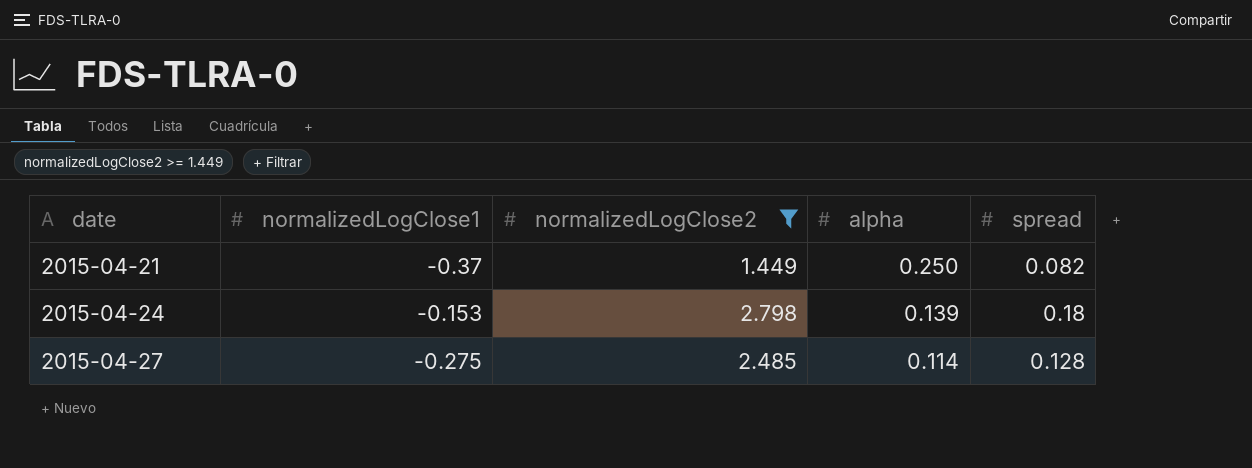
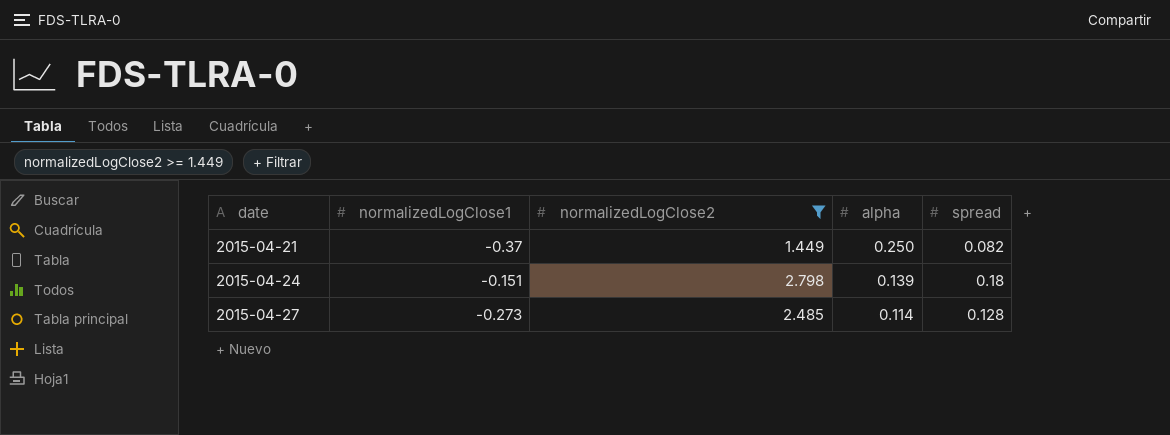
2015-04-24 | normalizedLogClose1: -0.153 -> -0.151
2015-04-27 | normalizedLogClose1: -0.275 -> -0.273

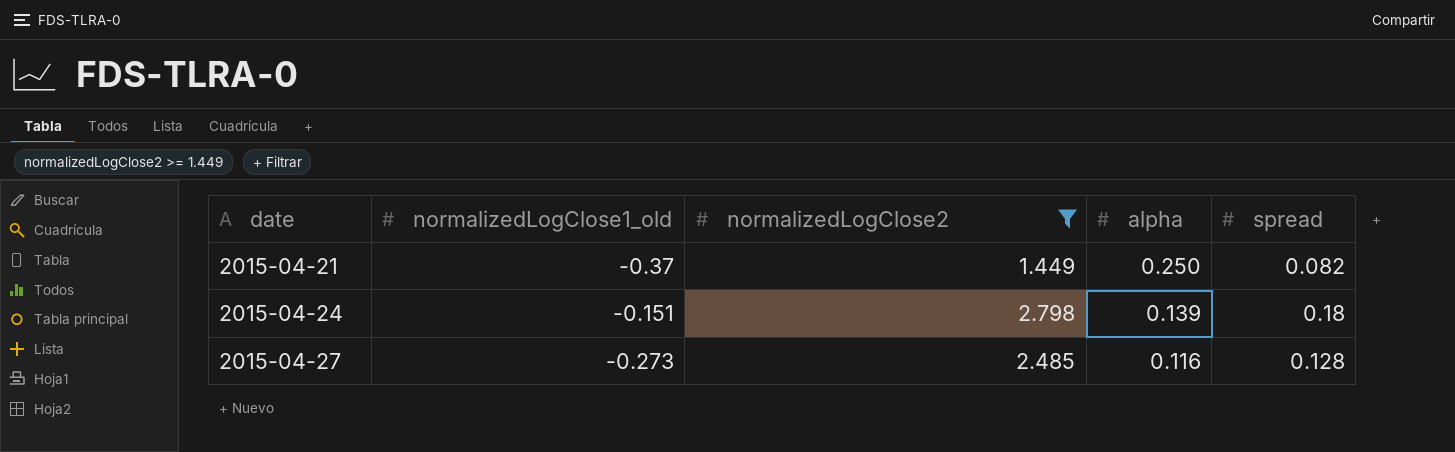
column name: normalizedLogClose1 -> normalizedLogClose1_old
2015-04-27 | alpha: 0.114 -> 0.116

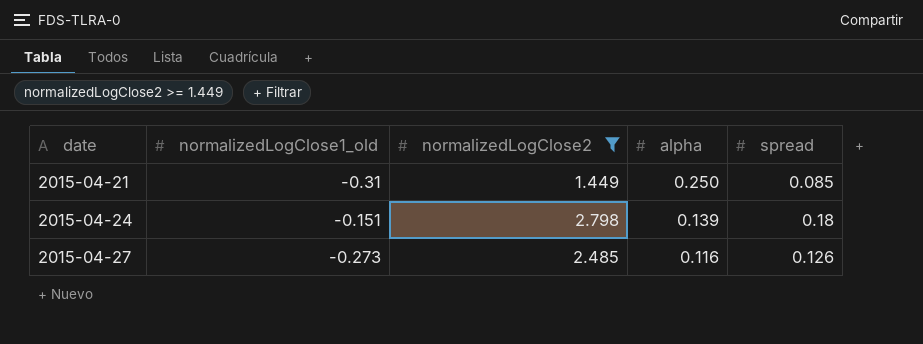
2015-04-21 | normalizedLogClose1_old: -0.37 -> -0.31
2015-04-21 | spread: 0.082 -> 0.085
2015-04-27 | spread: 0.128 -> 0.126

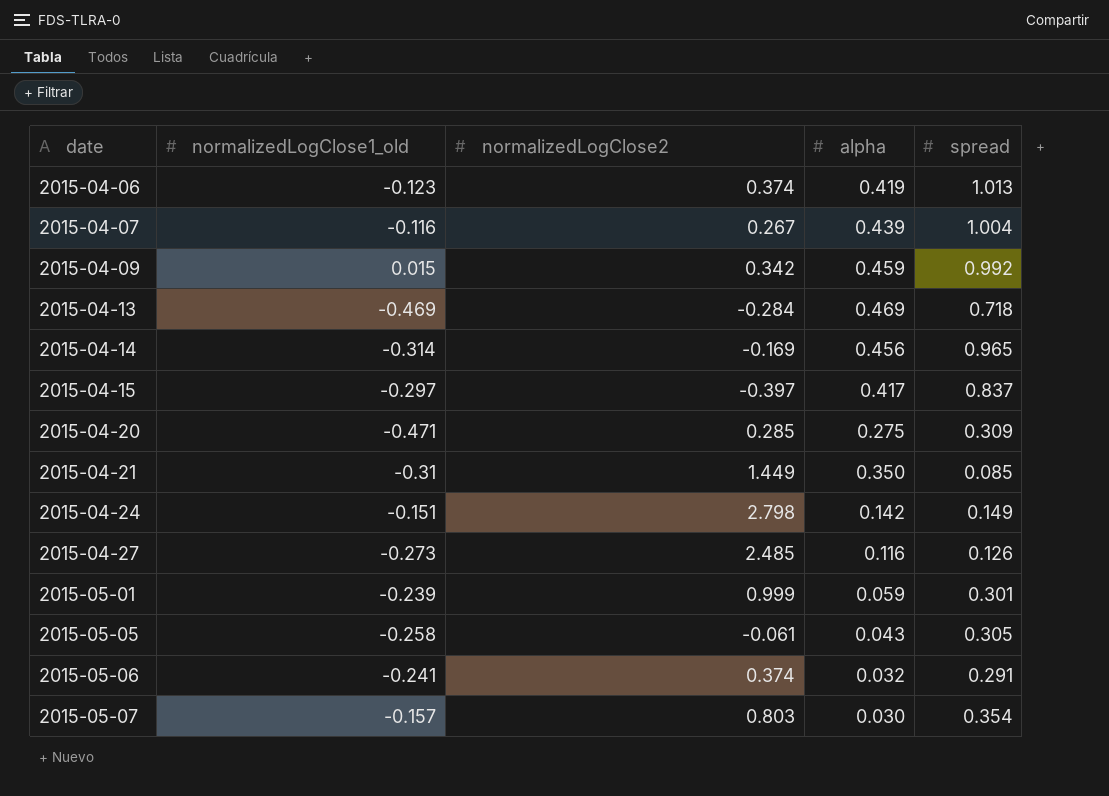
filter: normalizedLogClose2 >= 1.449 -> none
2015-04-21 | alpha: 0.250 -> 0.350
2015-04-24 | alpha: 0.139 -> 0.142
2015-04-24 | spread: 0.18 -> 0.149

